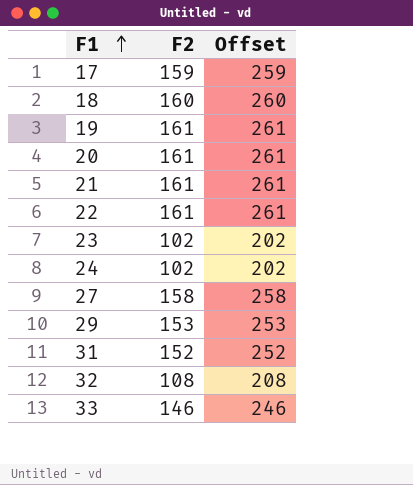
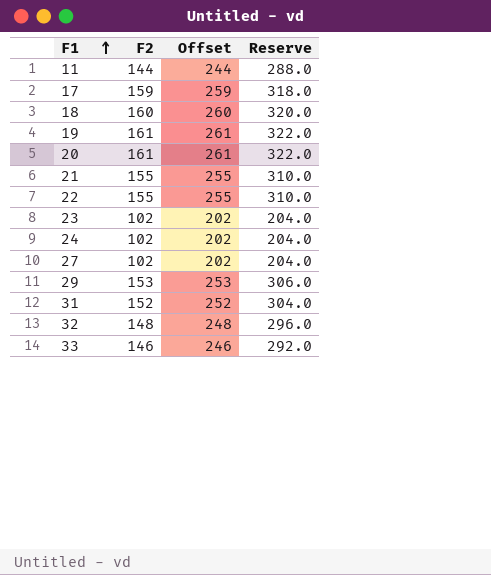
column Reserve | formula: none -> [F2] * 2
row 11: none -> 144 | 244 | 288.0
21 | F2: 161 -> 155
21 | Offset: 261 -> 255
22 | F2: 161 -> 155
22 | Offset: 261 -> 255
27 | F2: 158 -> 102
27 | Offset: 258 -> 202
32 | F2: 108 -> 148
32 | Offset: 208 -> 248

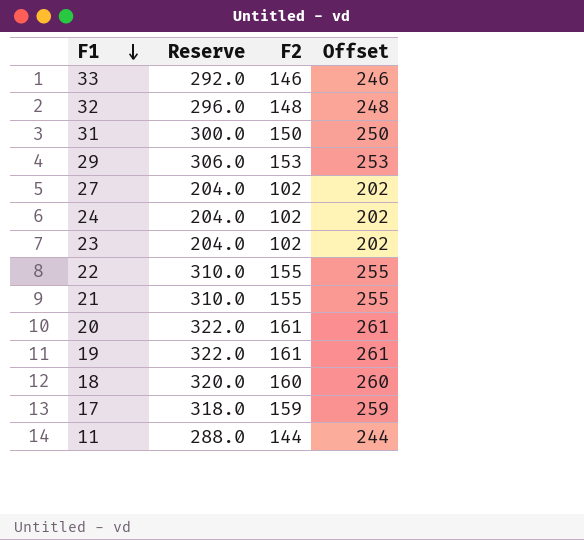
row order: F1 ascending -> F1 descending
column Reserve | position: 4 -> 2
31 | Reserve: 304.0 -> 300.0
31 | F2: 152 -> 150
31 | Offset: 252 -> 250

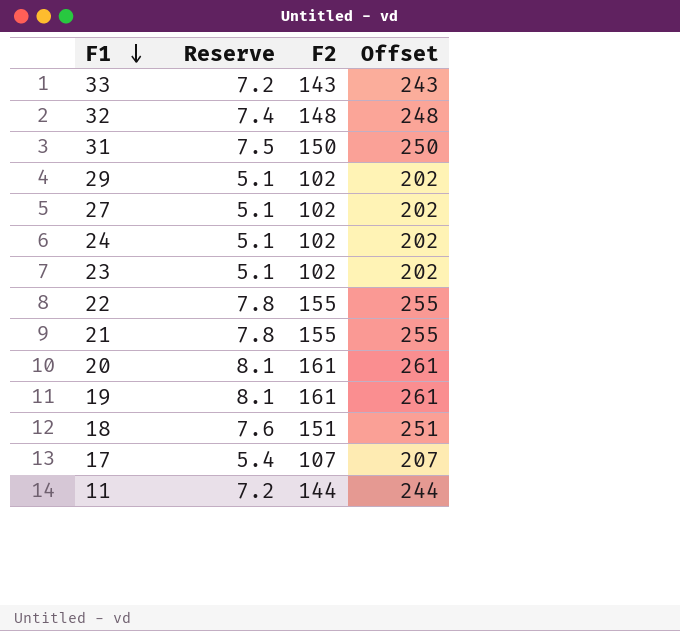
column Reserve | formula: [F2] * 2 -> [F2] * 0.05
33 | F2: 146 -> 143
33 | Offset: 246 -> 243
29 | F2: 153 -> 102
29 | Offset: 253 -> 202
18 | F2: 160 -> 151
18 | Offset: 260 -> 251
17 | F2: 159 -> 107
17 | Offset: 259 -> 207

